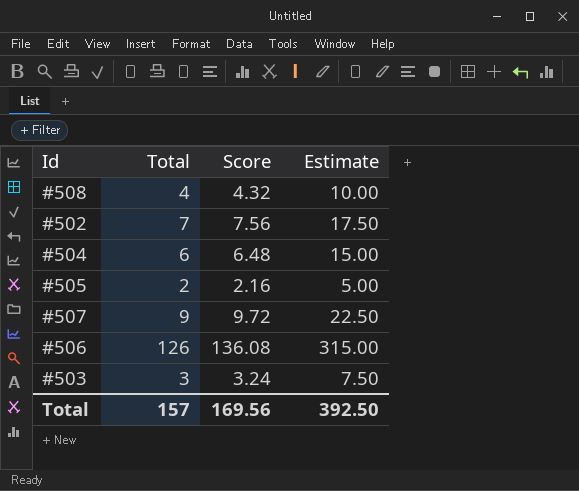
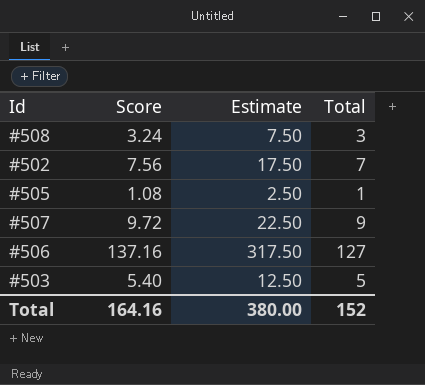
column Total | position: 2 -> 4
row #504: 6 | 6.48 | 15.00 -> none
#508 | Score: 4.32 -> 3.24
#508 | Estimate: 10.00 -> 7.50
#508 | Total: 4 -> 3
#505 | Score: 2.16 -> 1.08
#505 | Estimate: 5.00 -> 2.50
#505 | Total: 2 -> 1
#506 | Score: 136.08 -> 137.16
#506 | Estimate: 315.00 -> 317.50
#506 | Total: 126 -> 127
#503 | Score: 3.24 -> 5.40
#503 | Estimate: 7.50 -> 12.50
#503 | Total: 3 -> 5
Total | Score: 169.56 -> 164.16
Total | Estimate: 392.50 -> 380.00
Total | Total: 157 -> 152

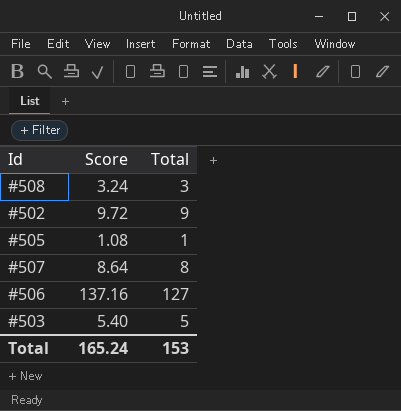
column Estimate | formula: [Total] * 2.5 -> none
#502 | Score: 7.56 -> 9.72
#502 | Total: 7 -> 9
#507 | Score: 9.72 -> 8.64
#507 | Total: 9 -> 8
Total | Score: 164.16 -> 165.24
Total | Total: 152 -> 153

